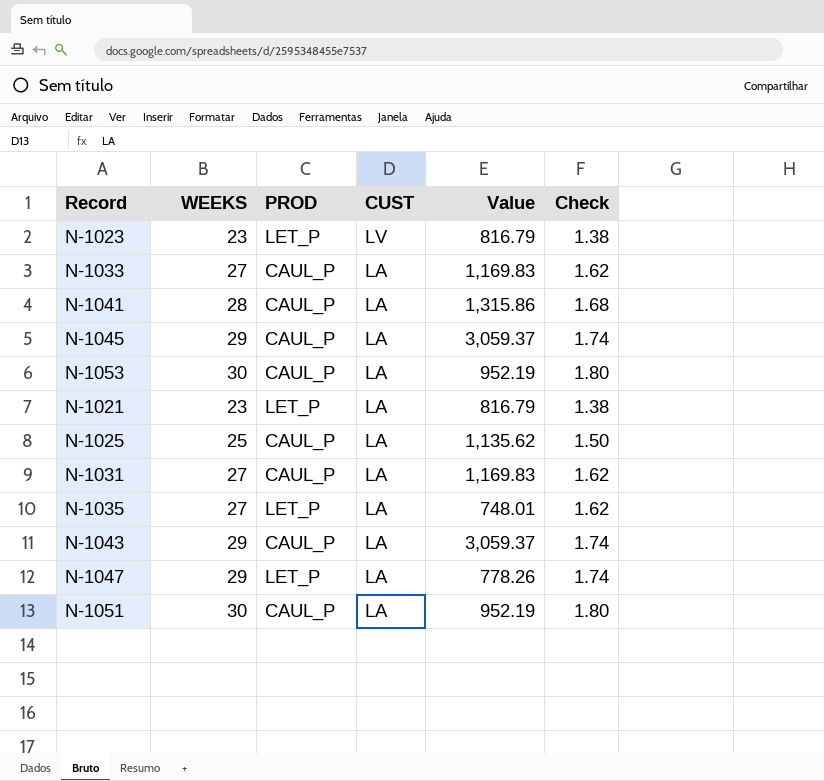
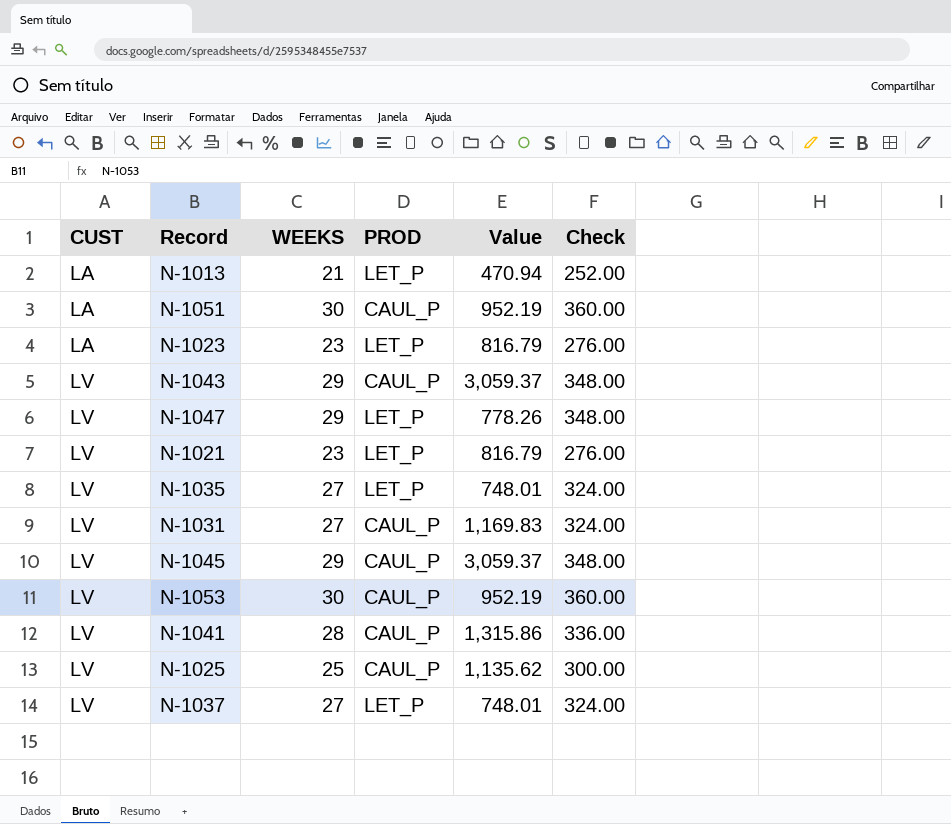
row order: CUST descending -> CUST ascending
column CUST | position: 4 -> 1
column Check | formula: [WEEKS] * 0.06 -> [WEEKS] * 12
row N-1033: 27 | CAUL_P | LA | 1,169.83 | 1.62 -> none
row N-1013: none -> LA | 21 | LET_P | 470.94 | 252.00
N-1023 | CUST: LV -> LA
N-1043 | CUST: LA -> LV
N-1047 | CUST: LA -> LV
N-1021 | CUST: LA -> LV
N-1035 | CUST: LA -> LV
N-1031 | CUST: LA -> LV
N-1045 | CUST: LA -> LV
N-1053 | CUST: LA -> LV
N-1041 | CUST: LA -> LV
N-1025 | CUST: LA -> LV
row N-1037: none -> LV | 27 | LET_P | 748.01 | 324.00

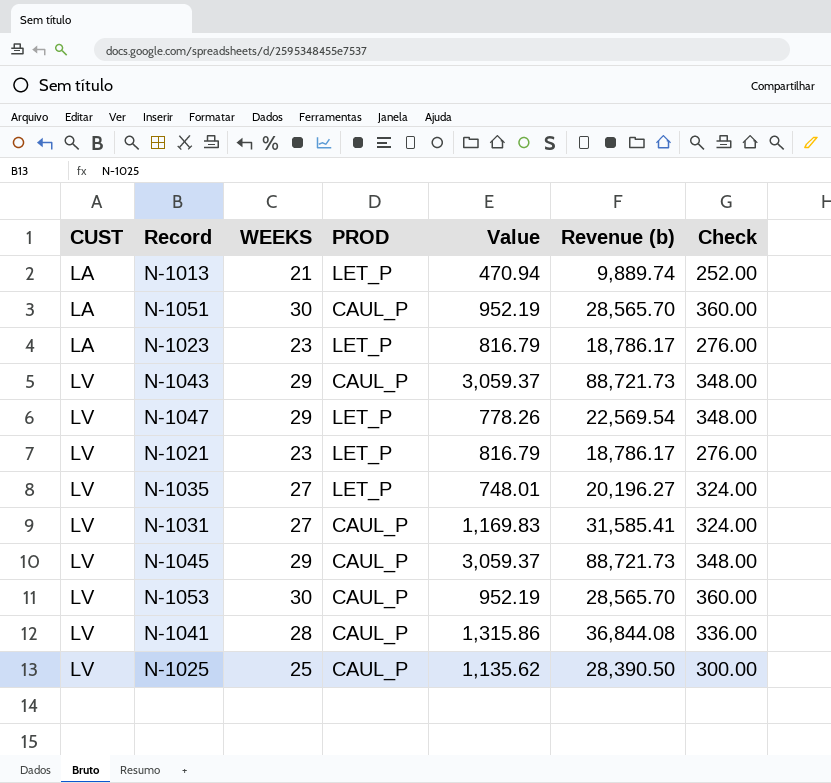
column Revenue (b) | formula: none -> [WEEKS] * [Value]
row N-1037: LV | 27 | LET_P | 748.01 | 324.00 -> none

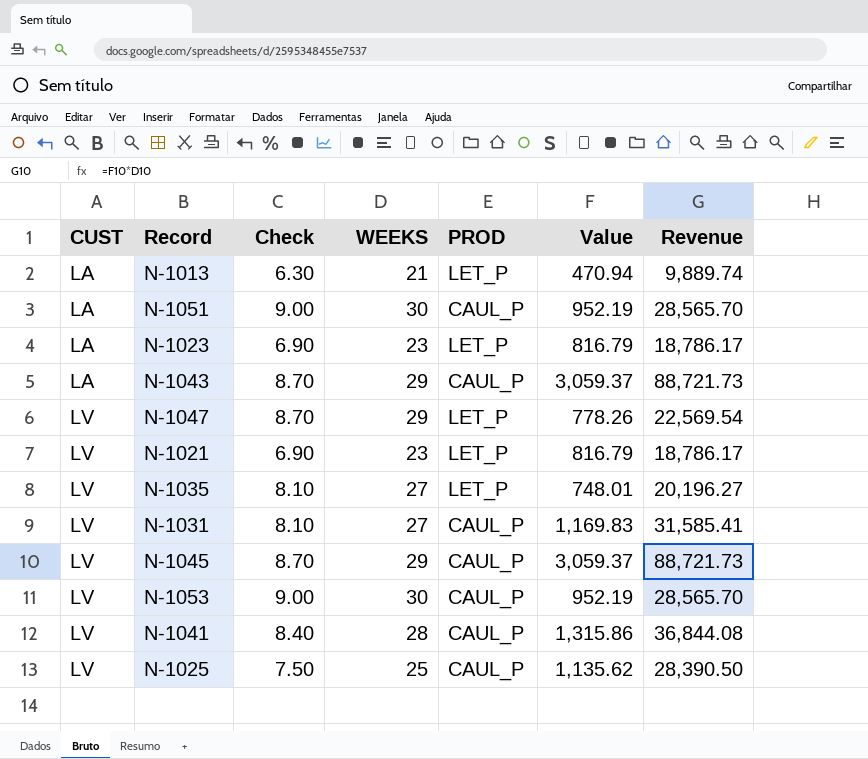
column Check | formula: [WEEKS] * 12 -> [WEEKS] * 0.3
column Check | position: 7 -> 3
column name: Revenue (b) -> Revenue
N-1043 | CUST: LV -> LA

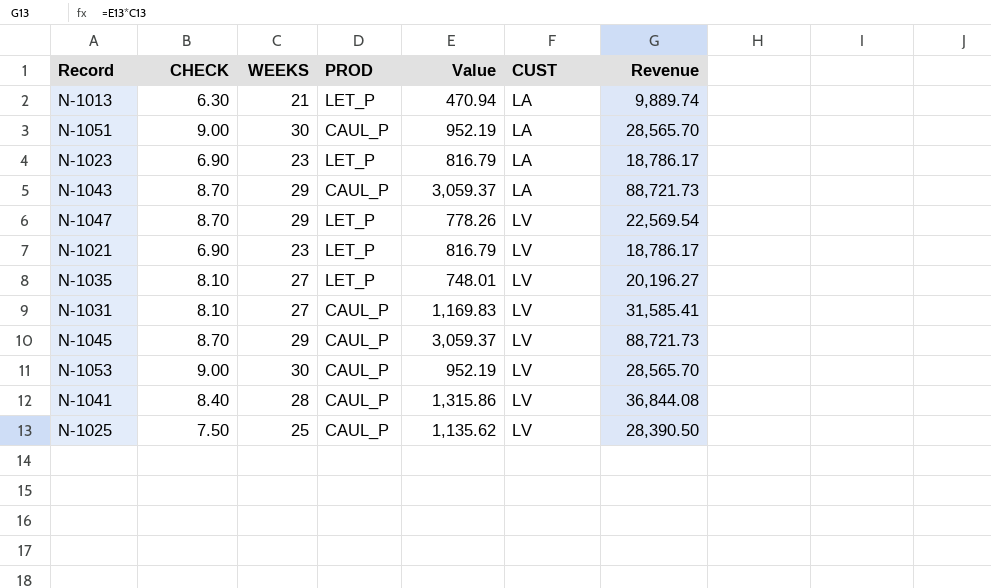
column name: Check -> CHECK
column CUST | position: 1 -> 6

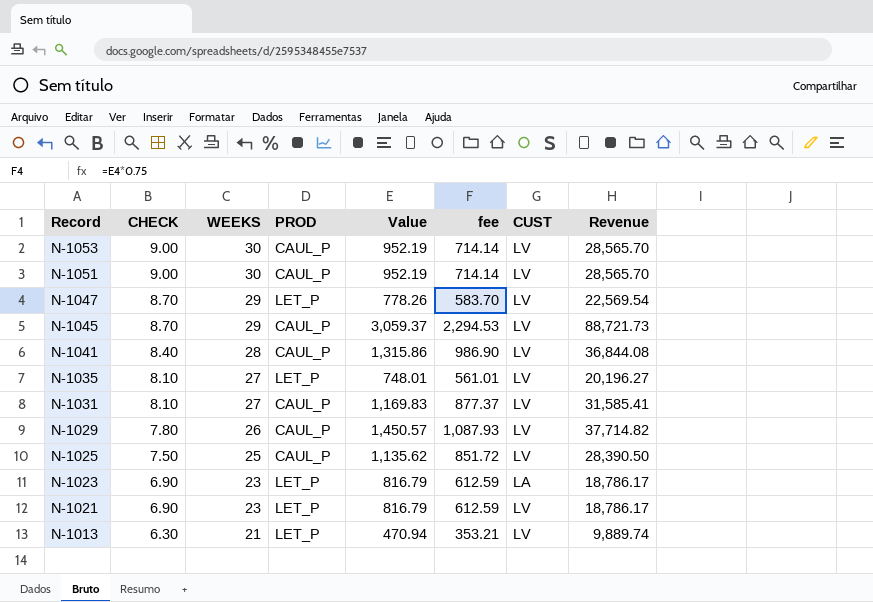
row order: CUST ascending -> Record descending
column fee | formula: none -> [Value] * 0.75
row N-1043: 8.70 | 29 | CAUL_P | 3,059.37 | LA | 88,721.73 -> none
N-1051 | CUST: LA -> LV
row N-1029: none -> 7.80 | 26 | CAUL_P | 1,450.57 | 1,087.93 | LV | 37,714.82
N-1013 | CUST: LA -> LV

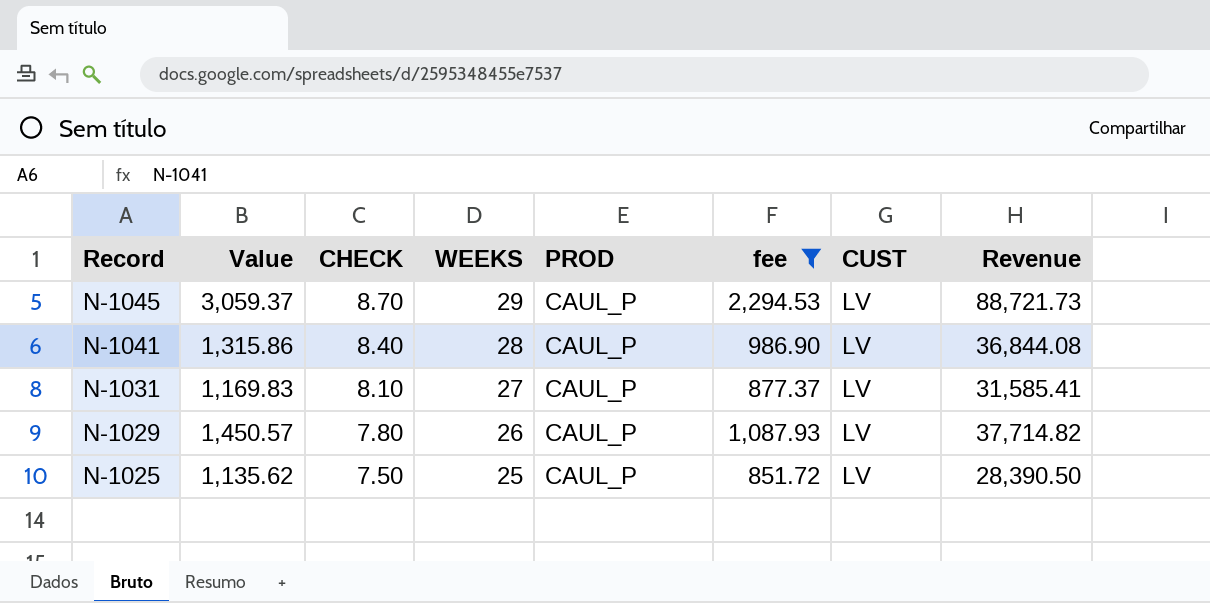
filter: none -> fee >= 851.72
column Value | position: 5 -> 2

